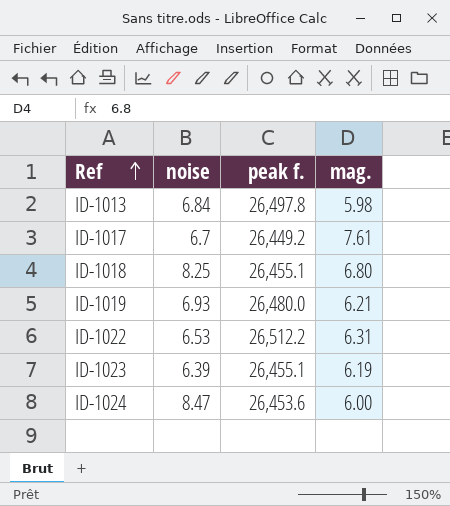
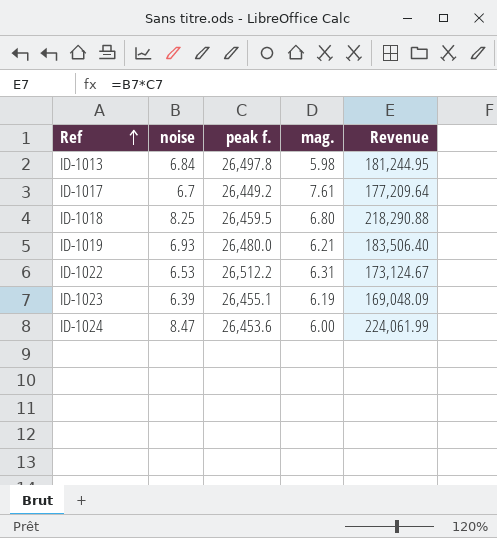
column Revenue | formula: none -> [noise] * [peak f.]
ID-1018 | peak f.: 26,455.1 -> 26,459.5

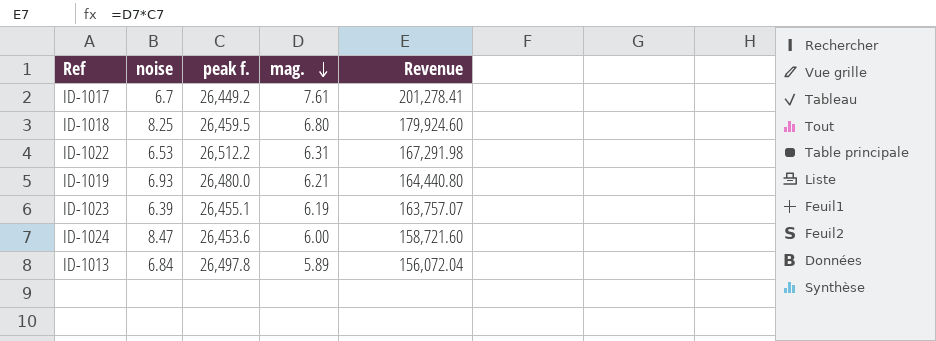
row order: Ref ascending -> mag. descending
column Revenue | formula: [noise] * [peak f.] -> [peak f.] * [mag.]
ID-1013 | mag.: 5.98 -> 5.89

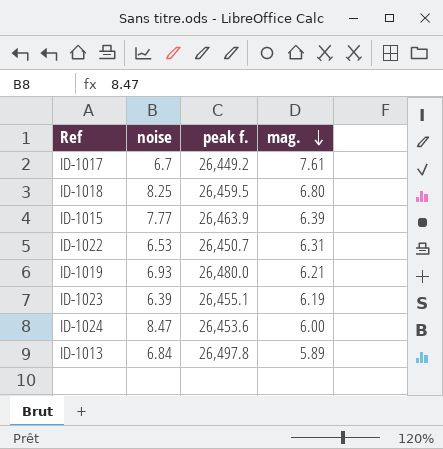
column Revenue | formula: [peak f.] * [mag.] -> none
row ID-1015: none -> 7.77 | 26,463.9 | 6.39
ID-1022 | peak f.: 26,512.2 -> 26,450.7

